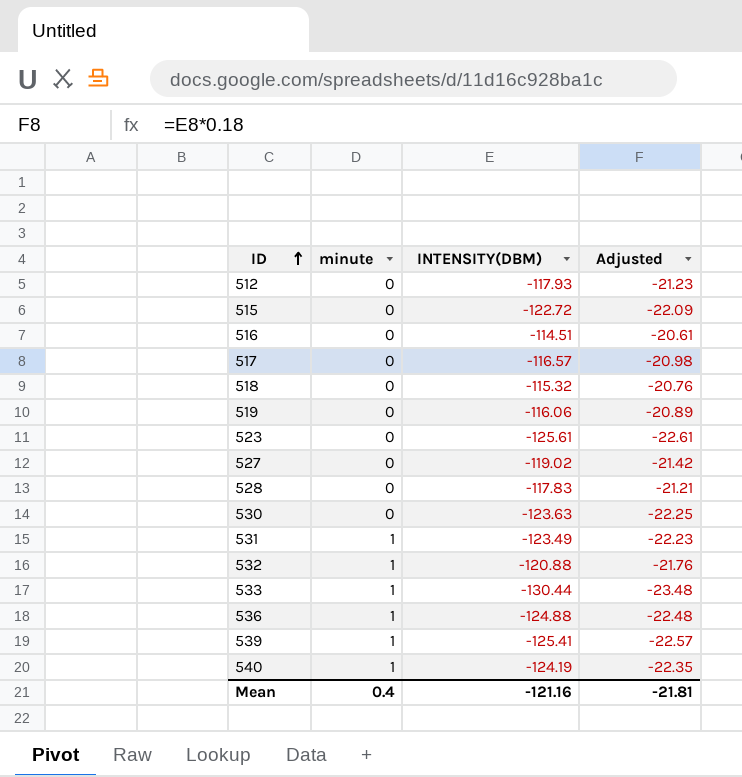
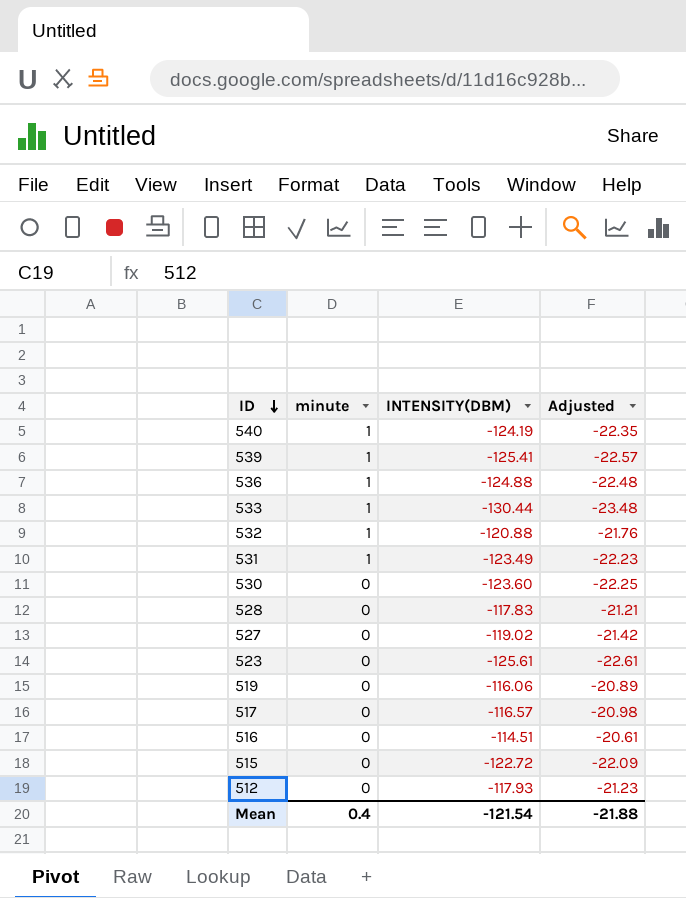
row order: ID ascending -> ID descending
row 518: 0 | -115.32 | -20.76 -> none
530 | INTENSITY(DBM): -123.63 -> -123.60
Mean | INTENSITY(DBM): -121.16 -> -121.54
Mean | Adjusted: -21.81 -> -21.88

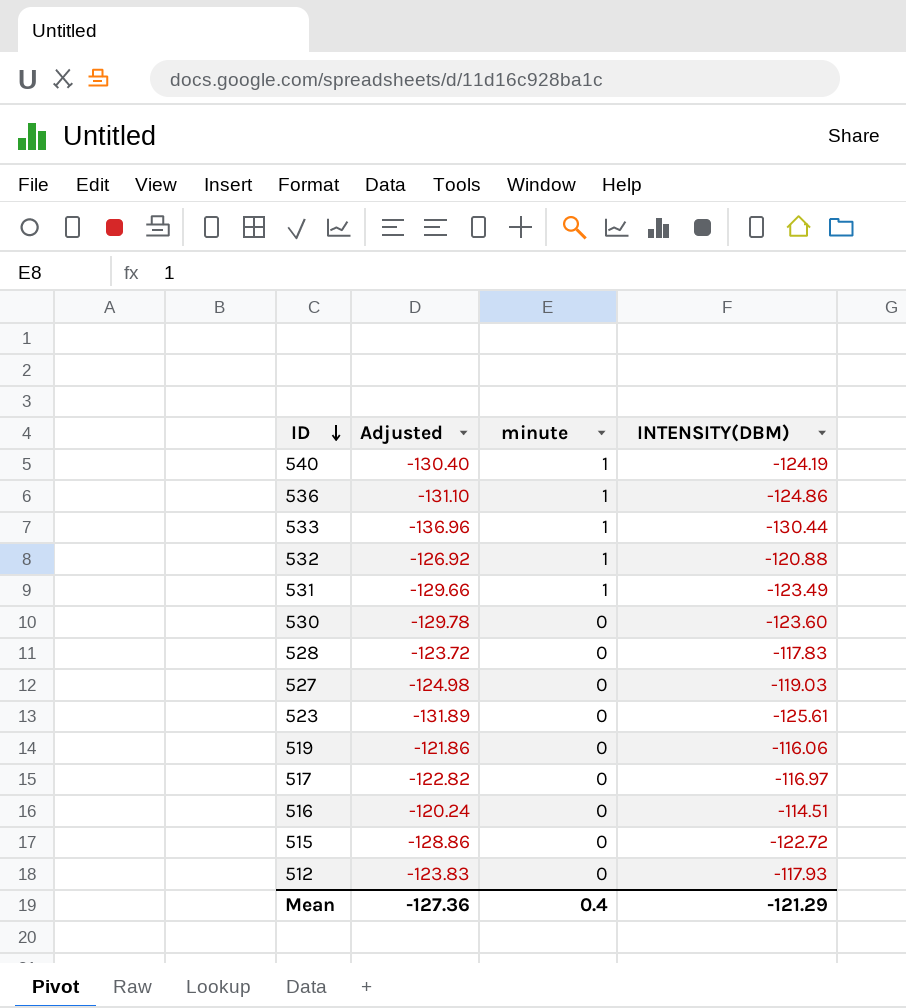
column Adjusted | formula: [INTENSITY(DBM)] * 0.18 -> [INTENSITY(DBM)] * 1.05
column Adjusted | position: 4 -> 2
row 539: 1 | -125.41 | -22.57 -> none
536 | INTENSITY(DBM): -124.88 -> -124.86
527 | INTENSITY(DBM): -119.02 -> -119.03
517 | INTENSITY(DBM): -116.57 -> -116.97
Mean | Adjusted: -21.88 -> -127.36
Mean | INTENSITY(DBM): -121.54 -> -121.29

